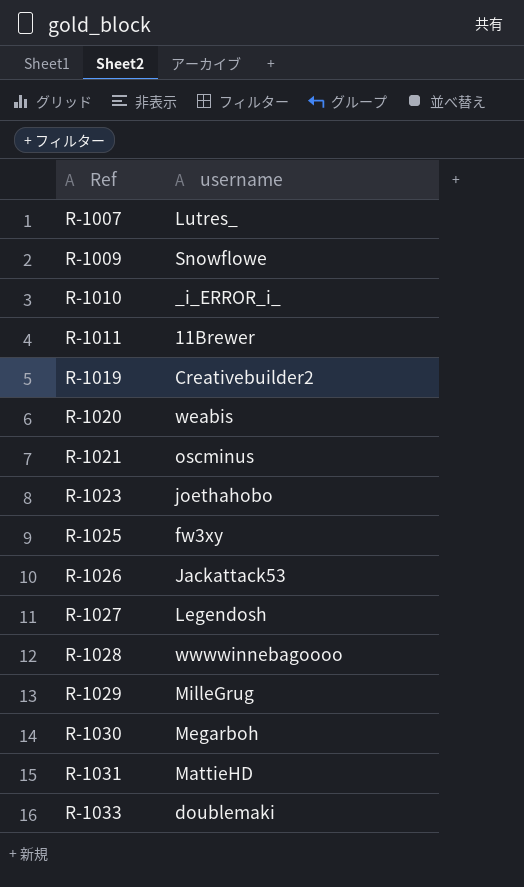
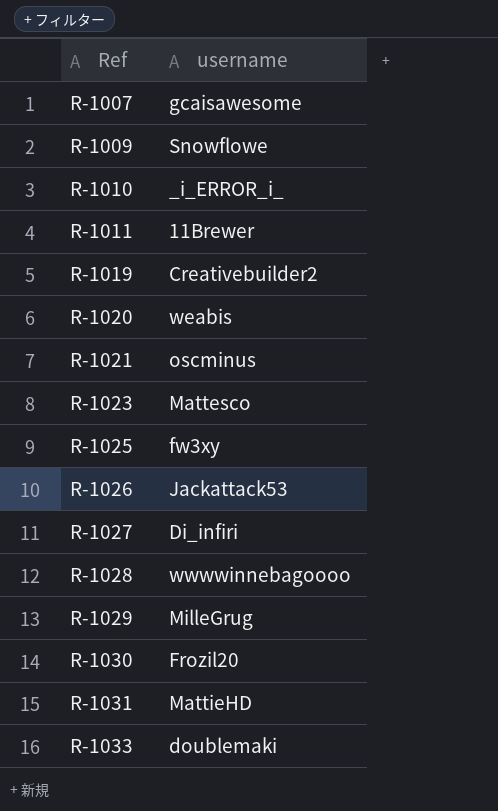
R-1007 | username: Lutres_ -> gcaisawesome
R-1023 | username: joethahobo -> Mattesco
R-1027 | username: Legendosh -> Di_infiri
R-1030 | username: Megarboh -> Frozil20

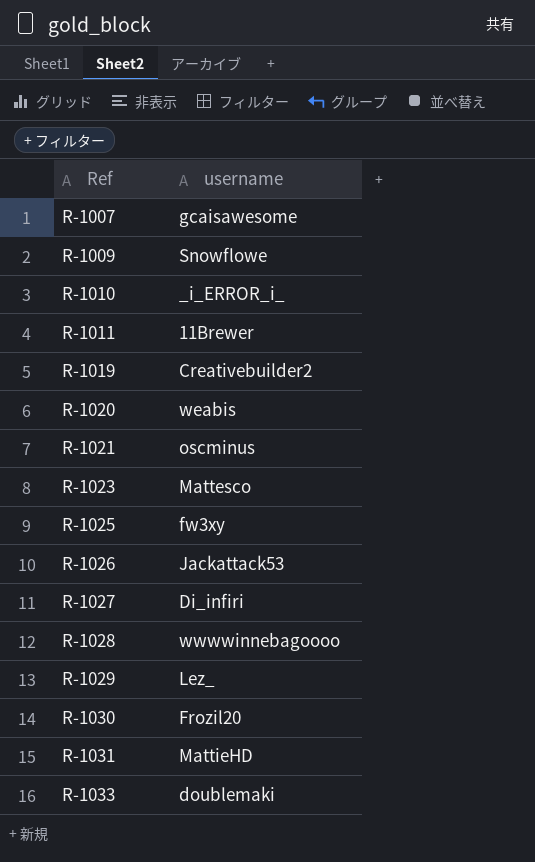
R-1029 | username: MilleGrug -> Lez_

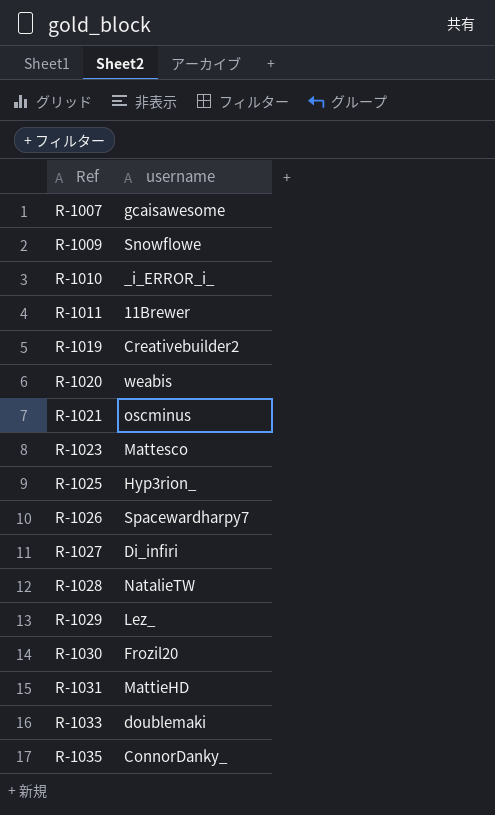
R-1025 | username: fw3xy -> Hyp3rion_
R-1026 | username: Jackattack53 -> Spacewardharpy7
R-1028 | username: wwwwinnebagoooo -> NatalieTW
row R-1035: none -> ConnorDanky_

